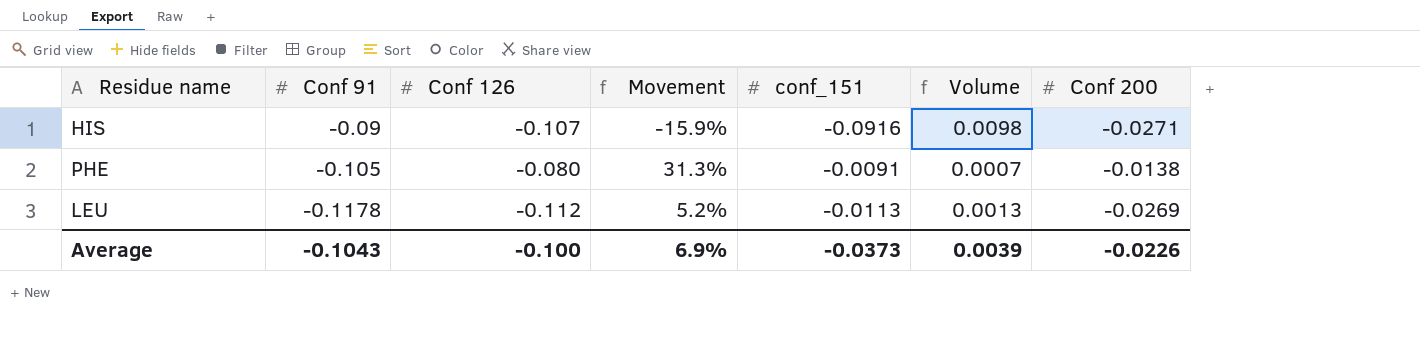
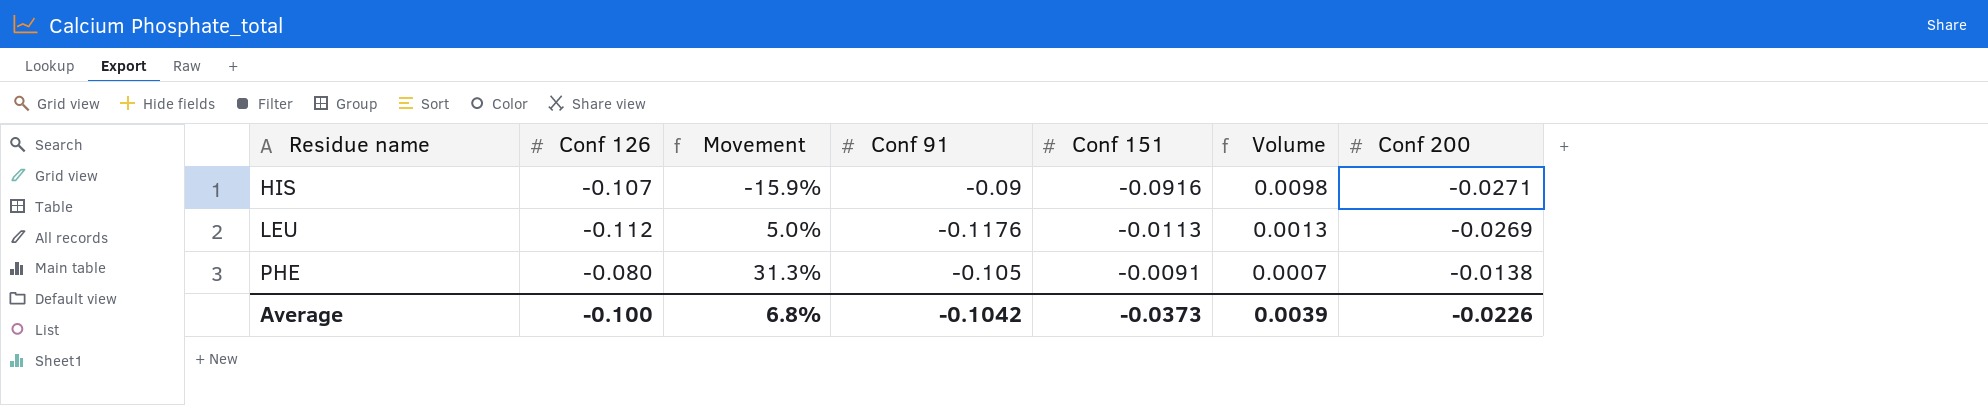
row order: Conf 91 descending -> Residue name ascending
column Conf 91 | position: 2 -> 4
column name: conf_151 -> Conf 151
LEU | Movement: 5.2% -> 5.0%
LEU | Conf 91: -0.1178 -> -0.1176
Average | Movement: 6.9% -> 6.8%
Average | Conf 91: -0.1043 -> -0.1042

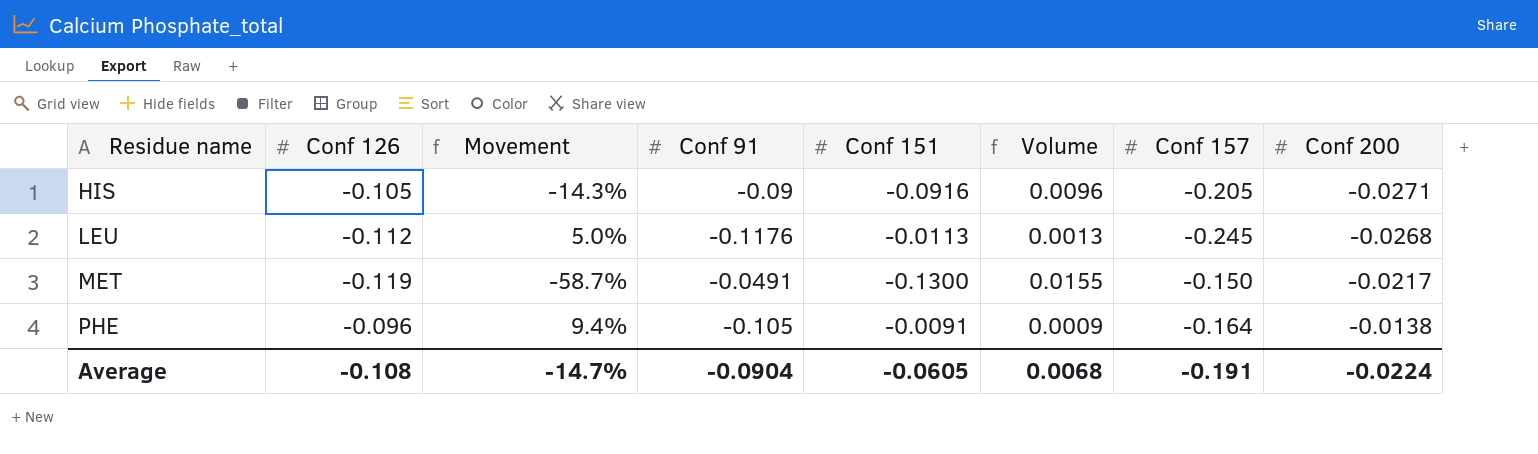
column Conf 157 | position: none -> 7
HIS | Conf 126: -0.107 -> -0.105
HIS | Movement: -15.9% -> -14.3%
HIS | Volume: 0.0098 -> 0.0096
LEU | Conf 200: -0.0269 -> -0.0268
row MET: none -> -0.119 | -58.7% | -0.0491 | -0.1300 | 0.0155 | -0.150 | -0.0217
PHE | Conf 126: -0.080 -> -0.096
PHE | Movement: 31.3% -> 9.4%
PHE | Volume: 0.0007 -> 0.0009
Average | Conf 126: -0.100 -> -0.108
Average | Movement: 6.8% -> -14.7%
Average | Conf 91: -0.1042 -> -0.0904
Average | Conf 151: -0.0373 -> -0.0605
Average | Volume: 0.0039 -> 0.0068
Average | Conf 200: -0.0226 -> -0.0224

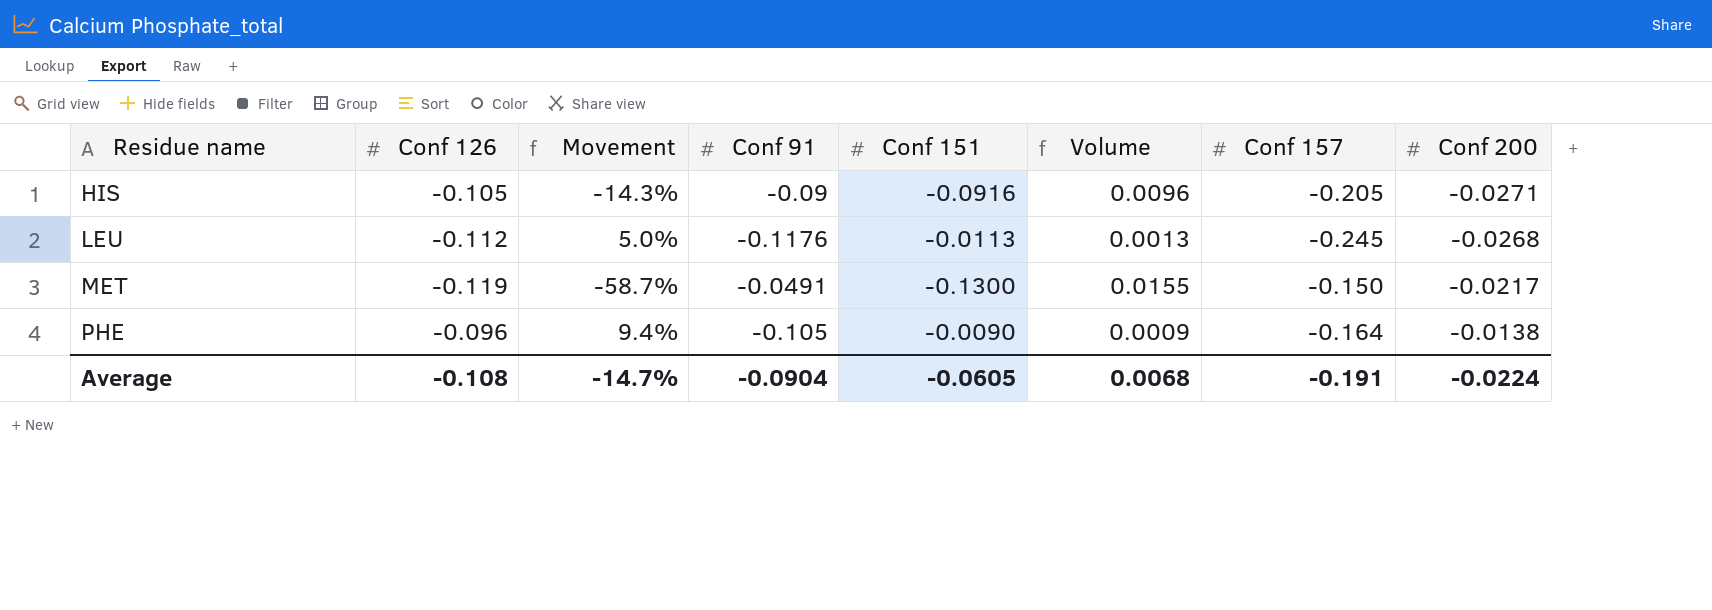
PHE | Conf 151: -0.0091 -> -0.0090

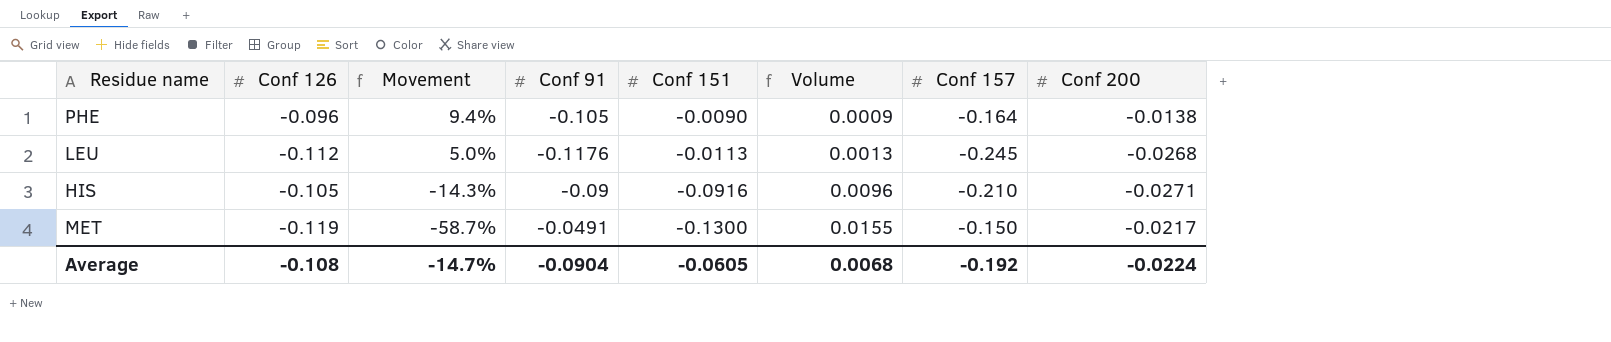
row order: Residue name ascending -> Movement descending
HIS | Conf 157: -0.205 -> -0.210
Average | Conf 157: -0.191 -> -0.192

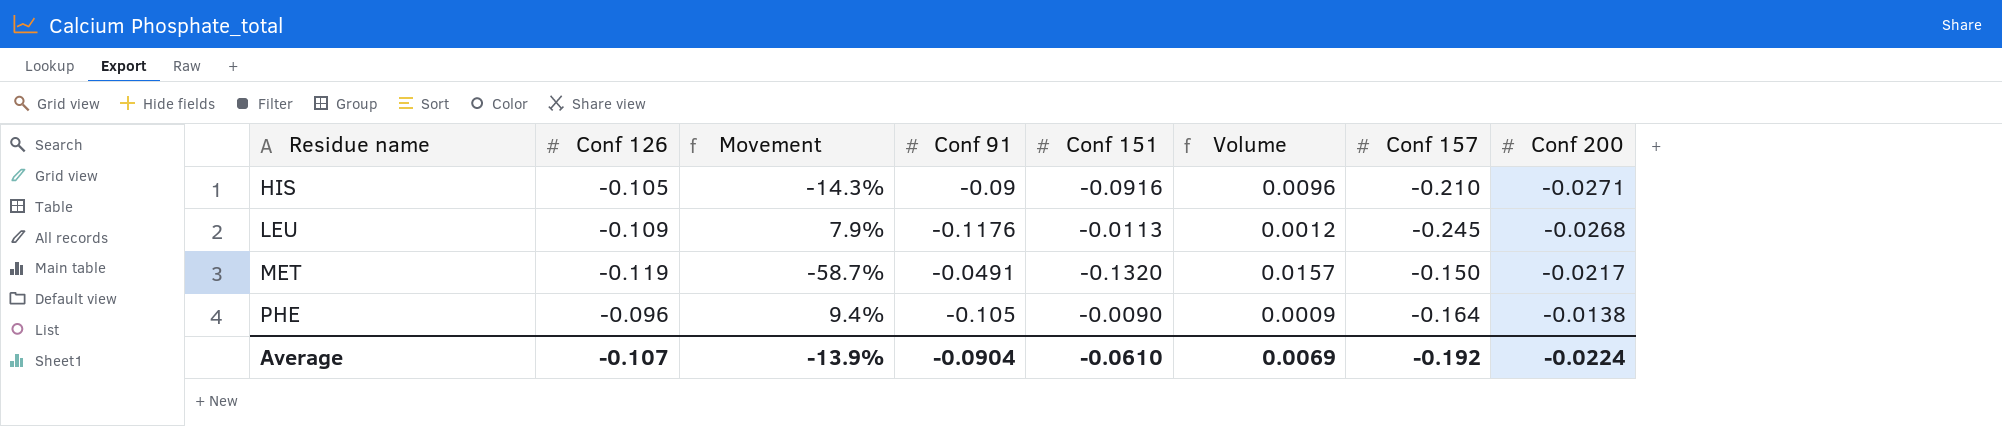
row order: Movement descending -> Residue name ascending
LEU | Conf 126: -0.112 -> -0.109
LEU | Movement: 5.0% -> 7.9%
LEU | Volume: 0.0013 -> 0.0012
MET | Conf 151: -0.1300 -> -0.1320
MET | Volume: 0.0155 -> 0.0157
Average | Conf 126: -0.108 -> -0.107
Average | Movement: -14.7% -> -13.9%
Average | Conf 151: -0.0605 -> -0.0610
Average | Volume: 0.0068 -> 0.0069

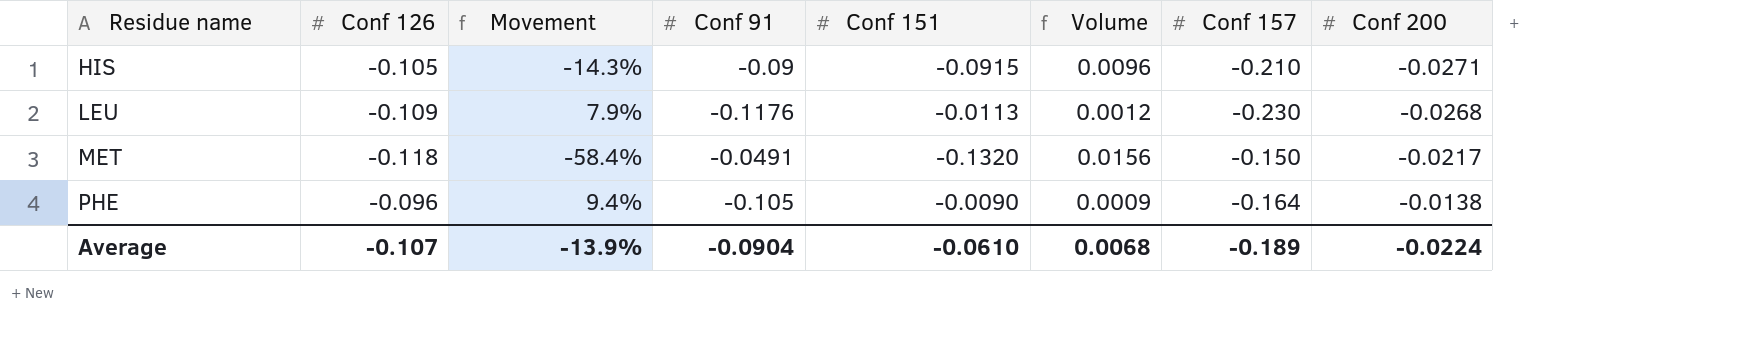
HIS | Conf 151: -0.0916 -> -0.0915
LEU | Conf 157: -0.245 -> -0.230
MET | Conf 126: -0.119 -> -0.118
MET | Movement: -58.7% -> -58.4%
MET | Volume: 0.0157 -> 0.0156
Average | Volume: 0.0069 -> 0.0068
Average | Conf 157: -0.192 -> -0.189

